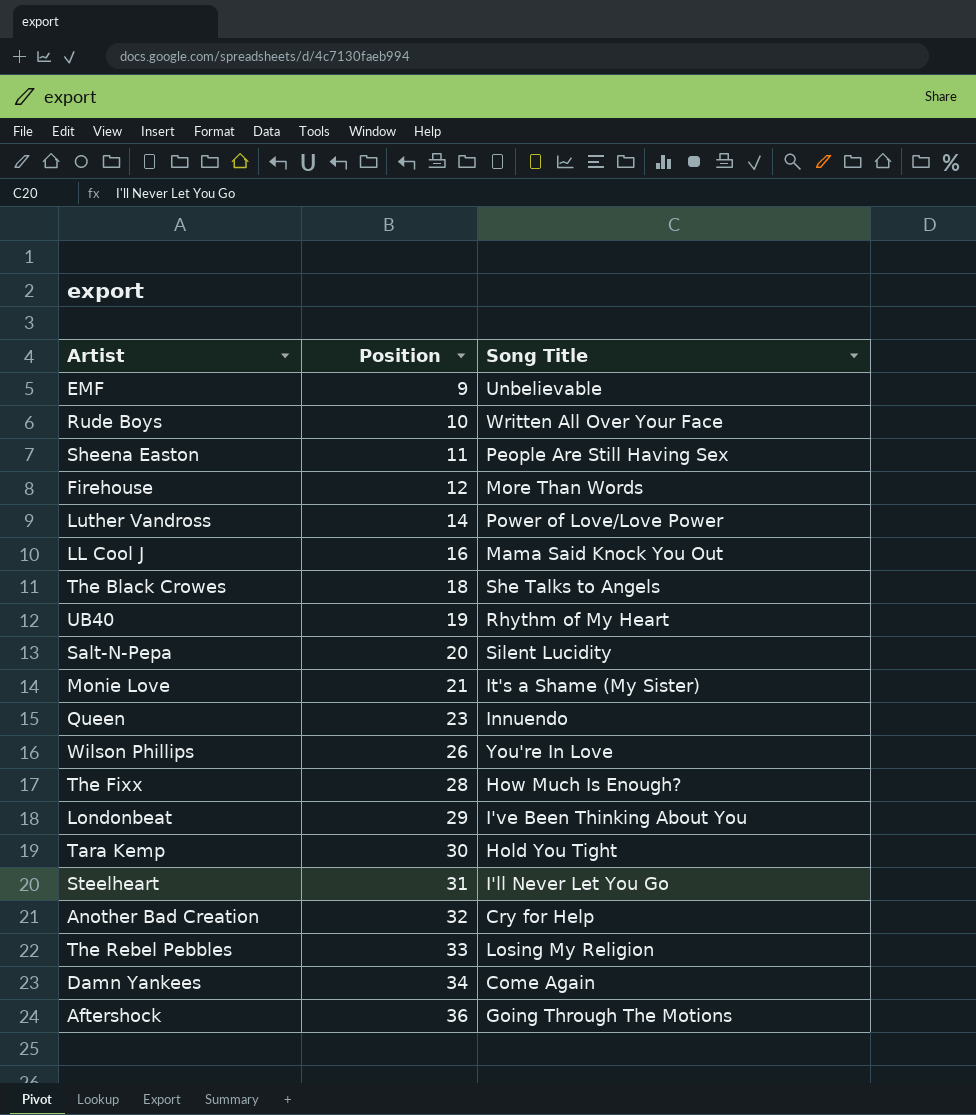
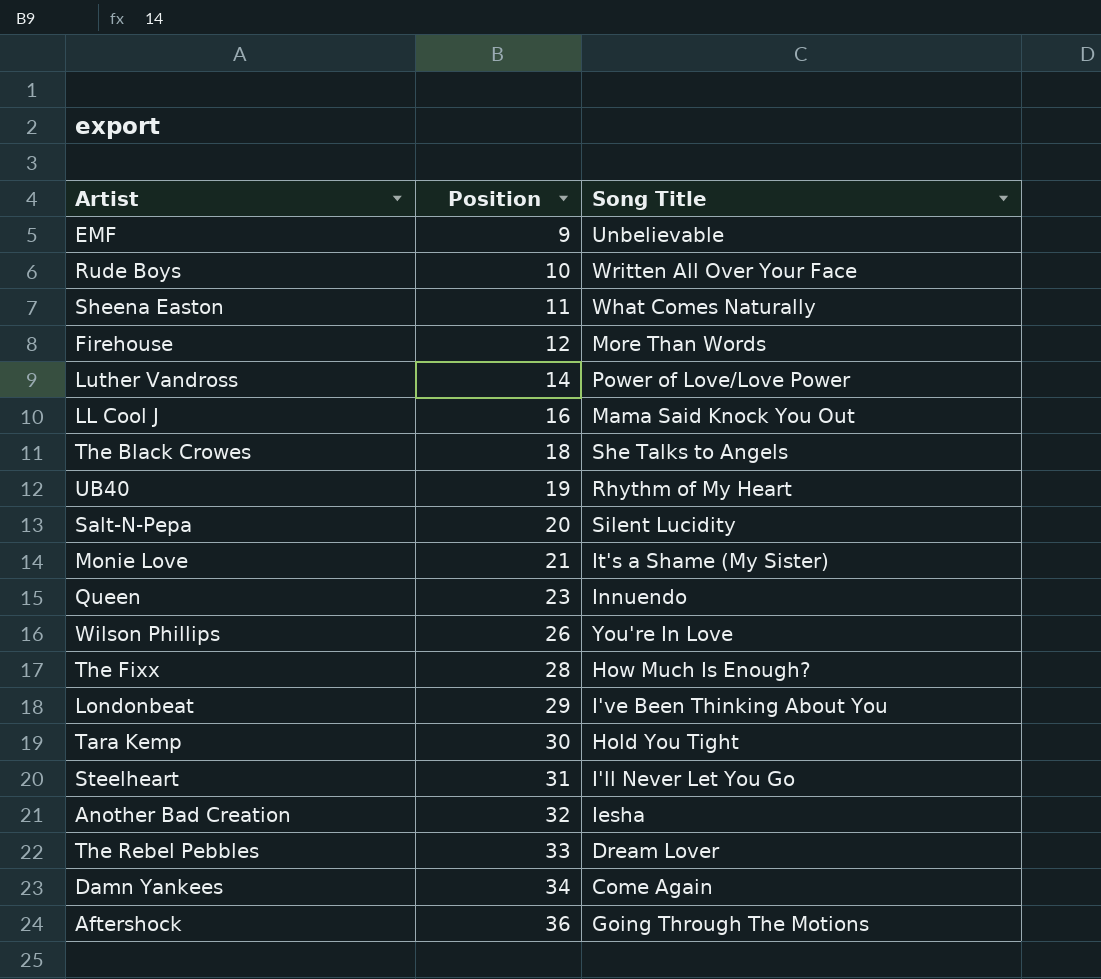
Sheena Easton | Song Title: People Are Still Having Sex -> What Comes Naturally
Another Bad Creation | Song Title: Cry for Help -> Iesha
The Rebel Pebbles | Song Title: Losing My Religion -> Dream Lover

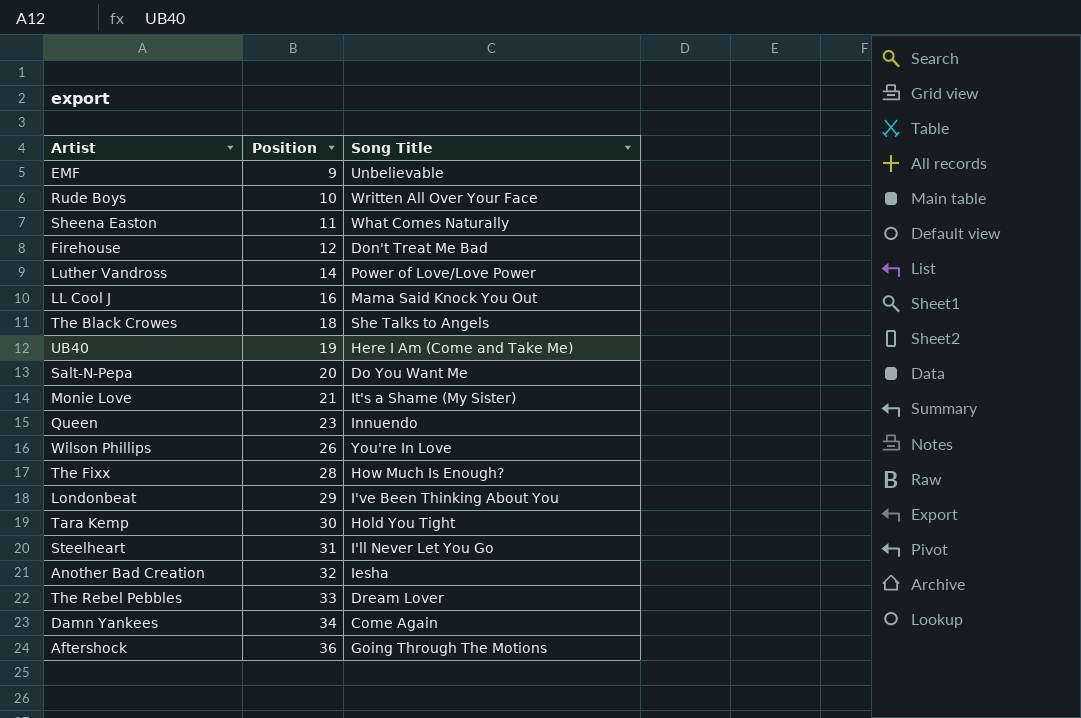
Firehouse | Song Title: More Than Words -> Don't Treat Me Bad
UB40 | Song Title: Rhythm of My Heart -> Here I Am (Come and Take Me)
Salt-N-Pepa | Song Title: Silent Lucidity -> Do You Want Me

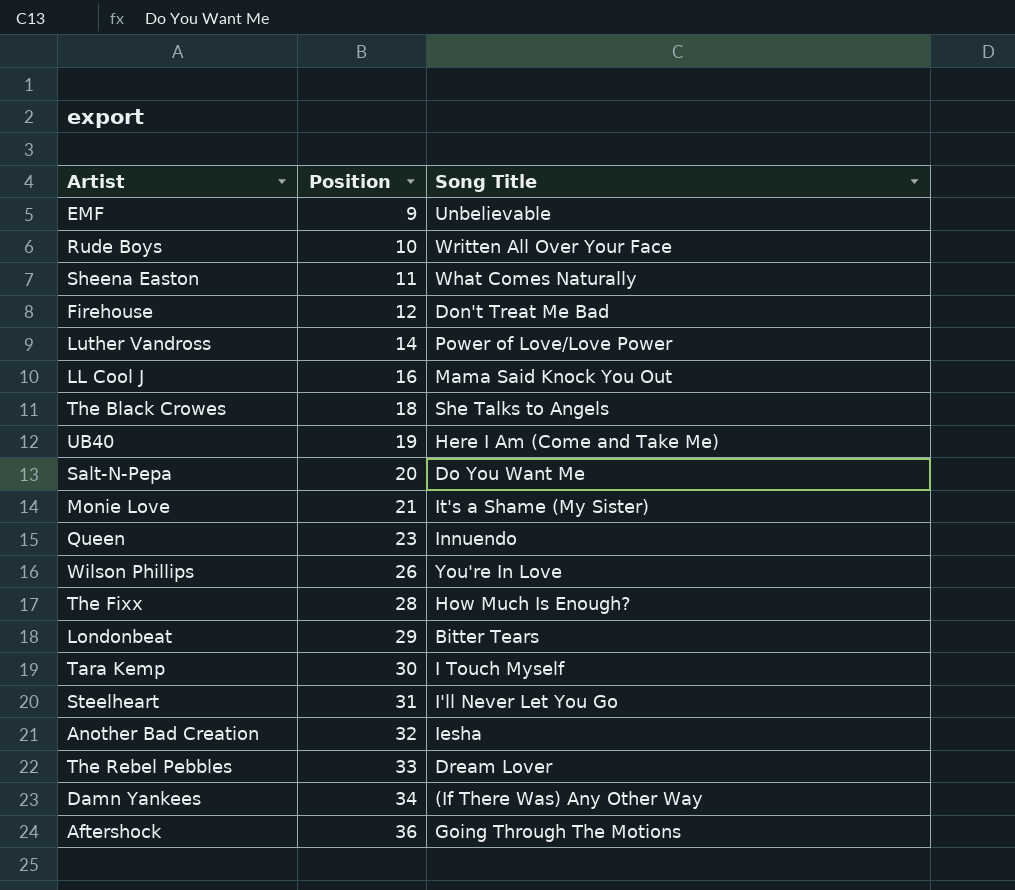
Londonbeat | Song Title: I've Been Thinking About You -> Bitter Tears
Tara Kemp | Song Title: Hold You Tight -> I Touch Myself
Damn Yankees | Song Title: Come Again -> (If There Was) Any Other Way

